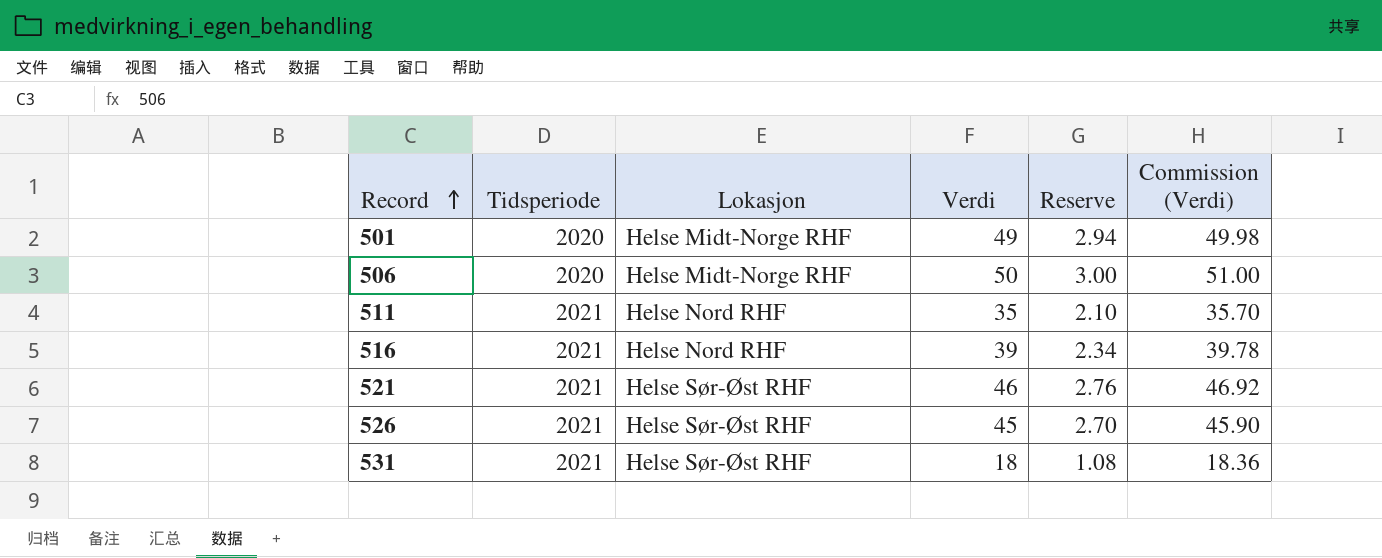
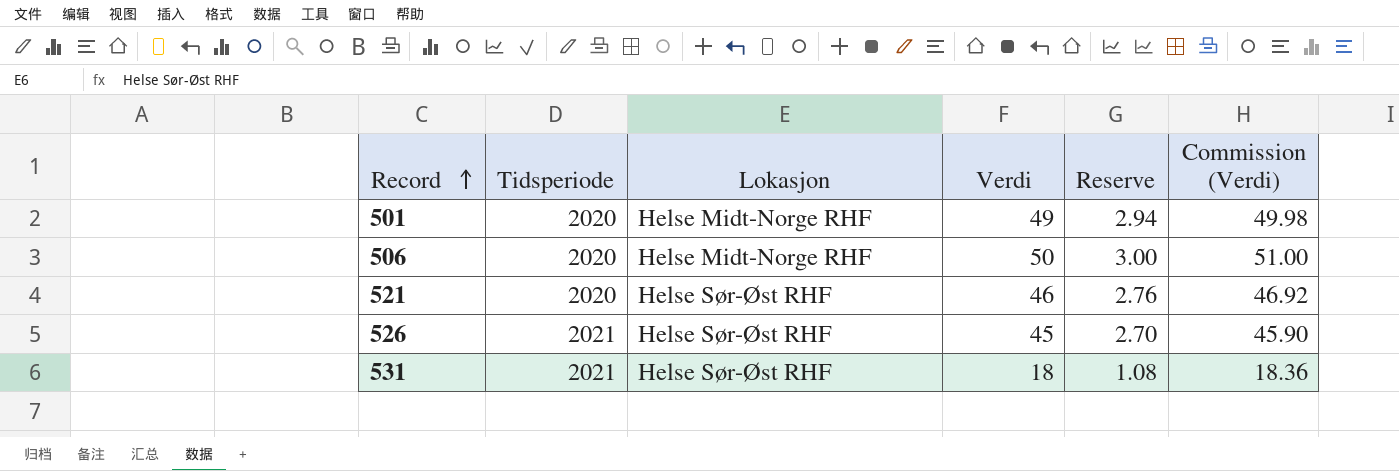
row 511: 2021 | Helse Nord RHF | 35 | 2.10 | 35.70 -> none
row 516: 2021 | Helse Nord RHF | 39 | 2.34 | 39.78 -> none
521 | Tidsperiode: 2021 -> 2020

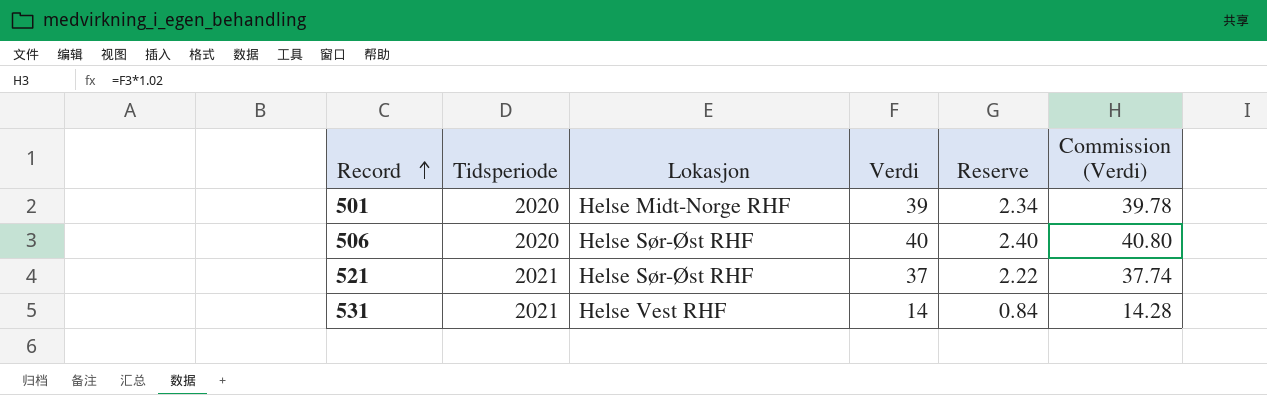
row 526: 2021 | Helse Sør-Øst RHF | 45 | 2.70 | 45.90 -> none
501 | Verdi: 49 -> 39
501 | Reserve: 2.94 -> 2.34
501 | Commission (Verdi): 49.98 -> 39.78
506 | Lokasjon: Helse Midt-Norge RHF -> Helse Sør-Øst RHF
506 | Verdi: 50 -> 40
506 | Reserve: 3.00 -> 2.40
506 | Commission (Verdi): 51.00 -> 40.80
521 | Tidsperiode: 2020 -> 2021
521 | Verdi: 46 -> 37
521 | Reserve: 2.76 -> 2.22
521 | Commission (Verdi): 46.92 -> 37.74
531 | Lokasjon: Helse Sør-Øst RHF -> Helse Vest RHF
531 | Verdi: 18 -> 14
531 | Reserve: 1.08 -> 0.84
531 | Commission (Verdi): 18.36 -> 14.28

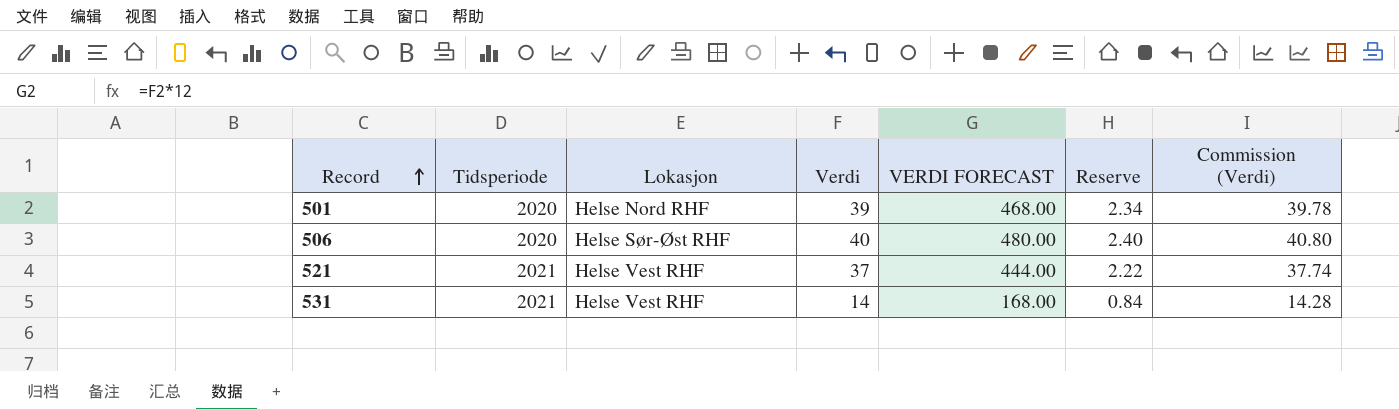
column VERDI FORECAST | formula: none -> [Verdi] * 12
501 | Lokasjon: Helse Midt-Norge RHF -> Helse Nord RHF
521 | Lokasjon: Helse Sør-Øst RHF -> Helse Vest RHF

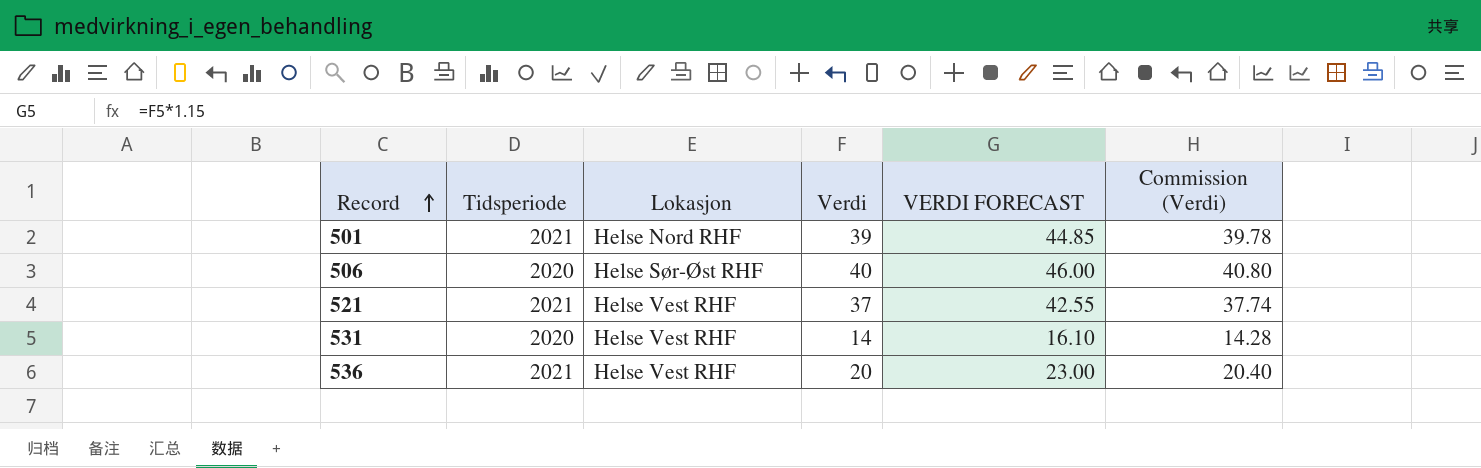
column Reserve | formula: [Verdi] * 0.06 -> none
column VERDI FORECAST | formula: [Verdi] * 12 -> [Verdi] * 1.15
501 | Tidsperiode: 2020 -> 2021
531 | Tidsperiode: 2021 -> 2020
row 536: none -> 2021 | Helse Vest RHF | 20 | 23.00 | 20.40

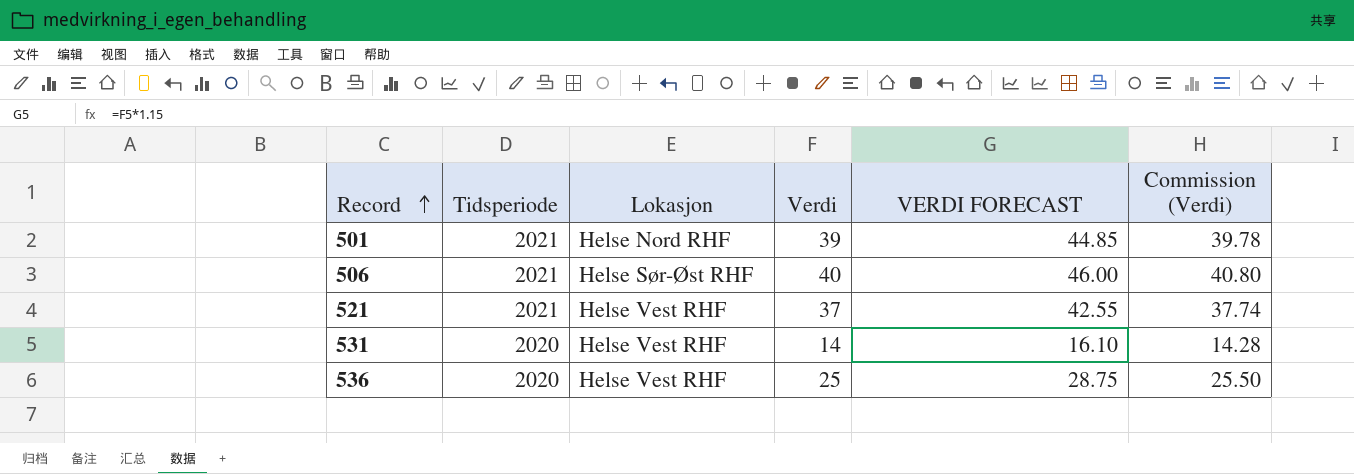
506 | Tidsperiode: 2020 -> 2021
536 | Tidsperiode: 2021 -> 2020
536 | Verdi: 20 -> 25
536 | VERDI FORECAST: 23.00 -> 28.75
536 | Commission (Verdi): 20.40 -> 25.50

